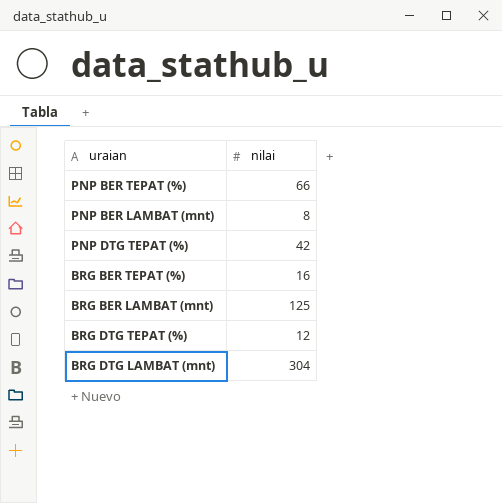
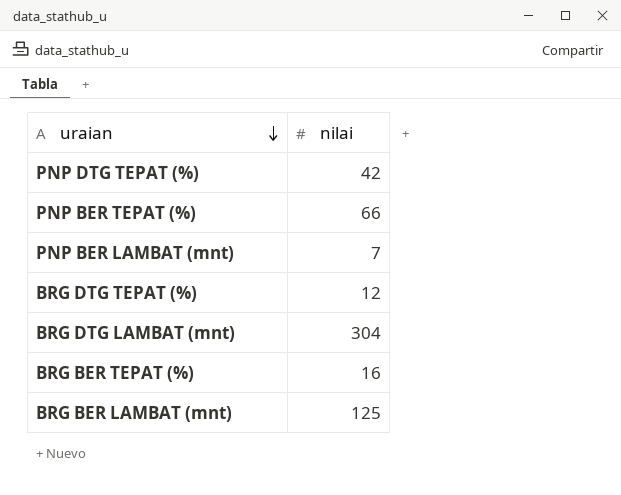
row order: none -> uraian descending
PNP BER LAMBAT (mnt) | nilai: 8 -> 7

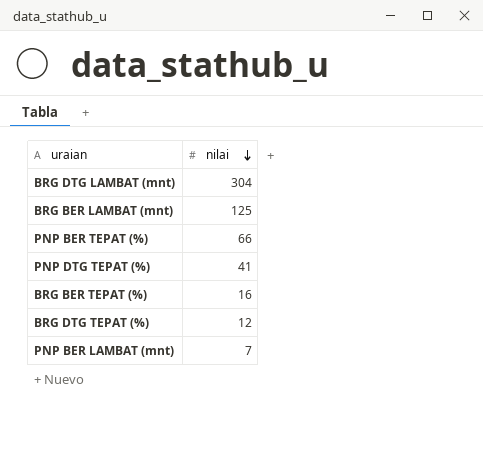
row order: uraian descending -> nilai descending
PNP DTG TEPAT (%) | nilai: 42 -> 41

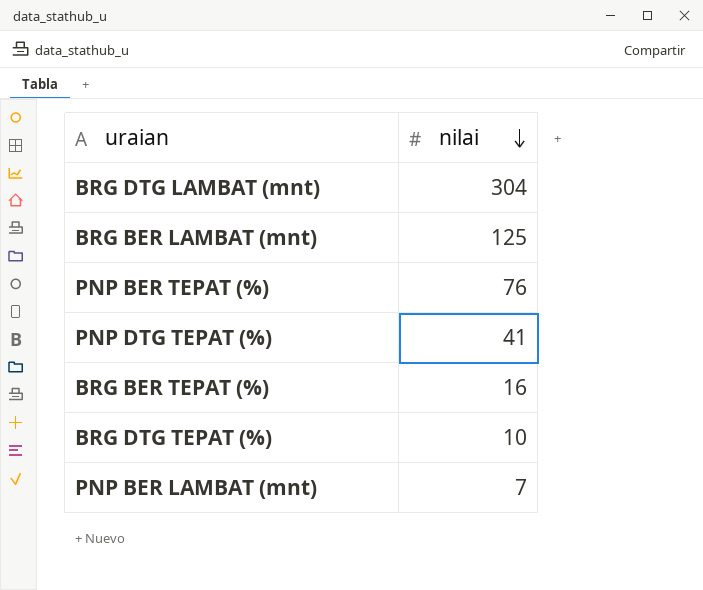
PNP BER TEPAT (%) | nilai: 66 -> 76
BRG DTG TEPAT (%) | nilai: 12 -> 10

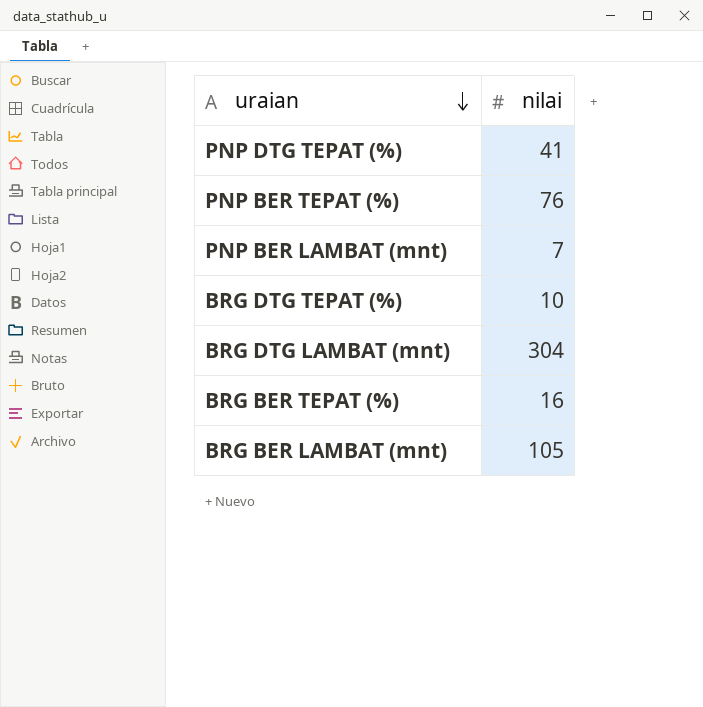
row order: nilai descending -> uraian descending
BRG BER LAMBAT (mnt) | nilai: 125 -> 105

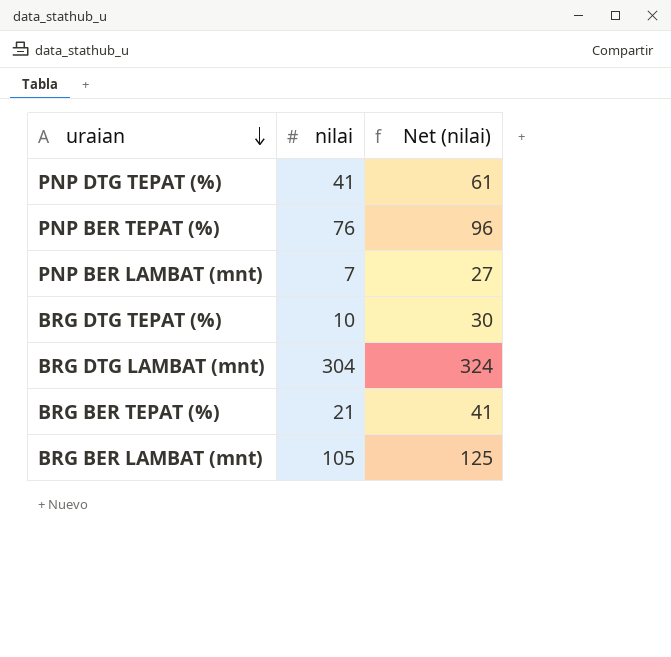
column Net (nilai) | formula: none -> [nilai] + 20
BRG BER TEPAT (%) | nilai: 16 -> 21

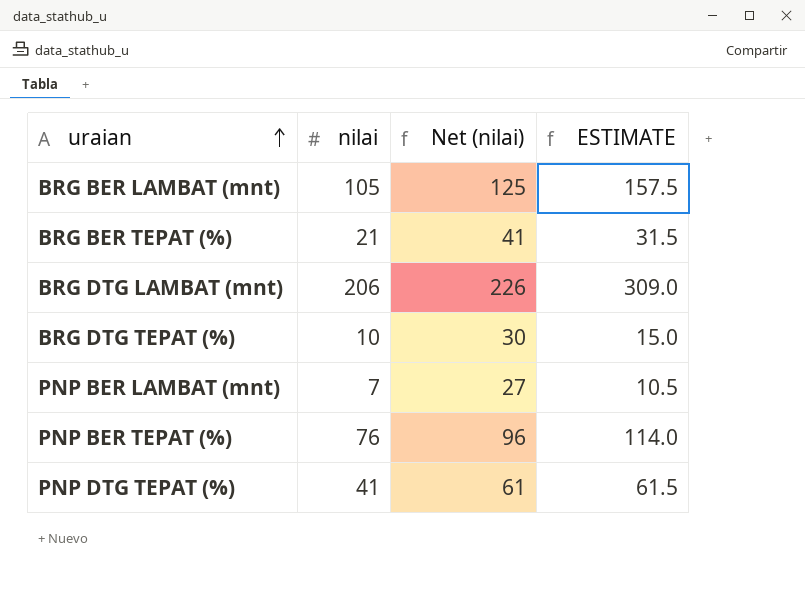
row order: uraian descending -> uraian ascending
column ESTIMATE | formula: none -> [nilai] * 1.5
BRG DTG LAMBAT (mnt) | nilai: 304 -> 206
BRG DTG LAMBAT (mnt) | Net (nilai): 324 -> 226

